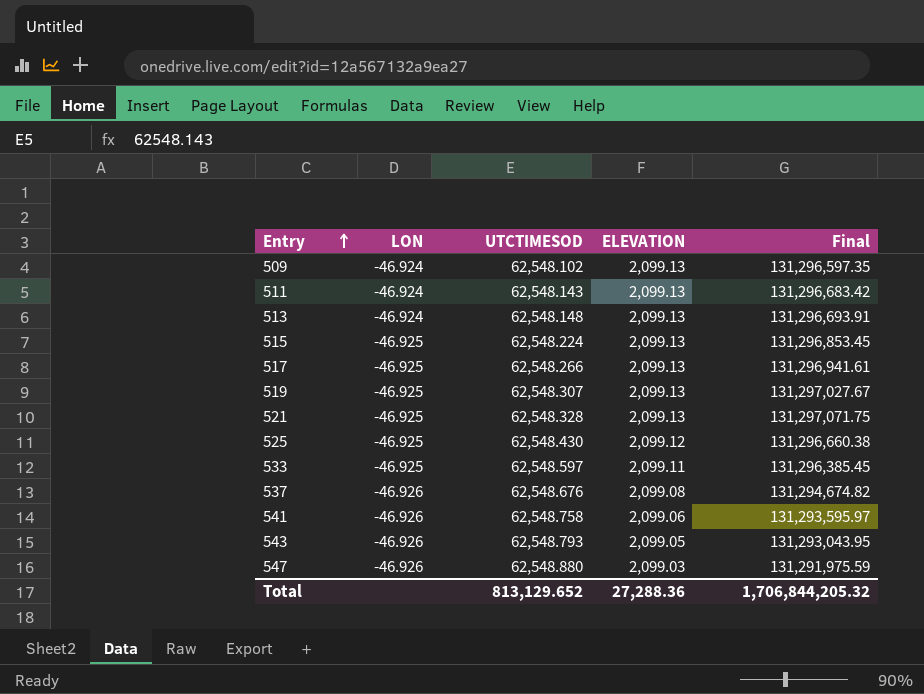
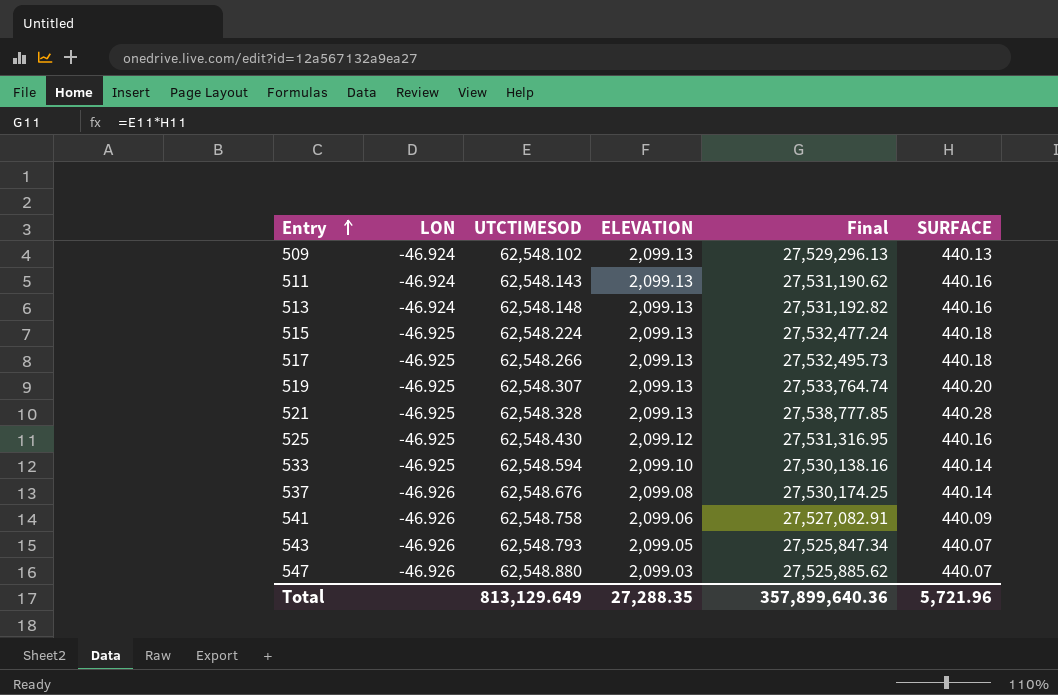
column Final | formula: [UTCTIMESOD] * [ELEVATION] -> [UTCTIMESOD] * [SURFACE]
column SURFACE | position: none -> 6
533 | UTCTIMESOD: 62,548.597 -> 62,548.594
533 | ELEVATION: 2,099.11 -> 2,099.10
Total | UTCTIMESOD: 813,129.652 -> 813,129.649
Total | ELEVATION: 27,288.36 -> 27,288.35
Total | Final: 1,706,844,205.32 -> 357,899,640.36

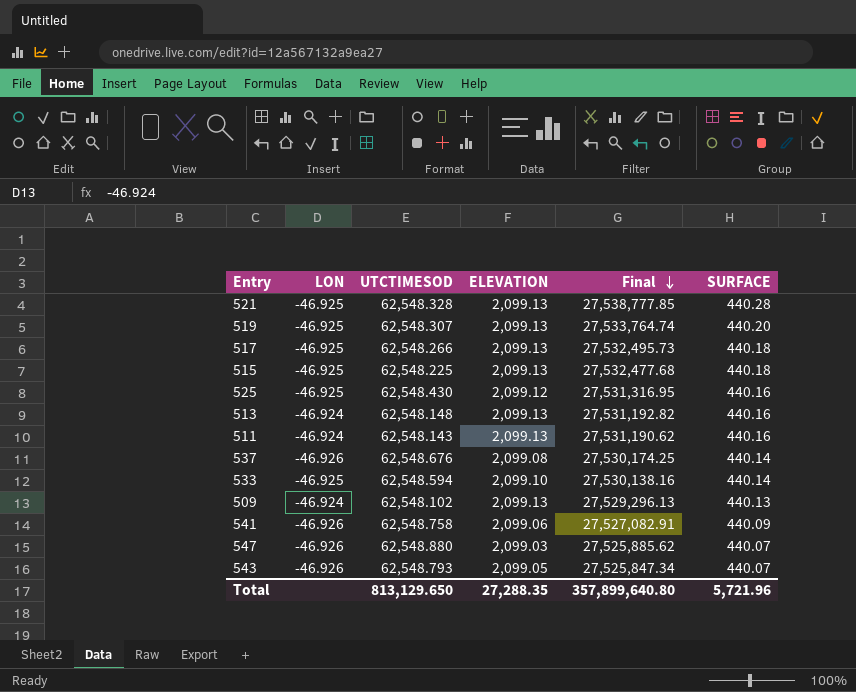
row order: Entry ascending -> Final descending
515 | UTCTIMESOD: 62,548.224 -> 62,548.225
515 | Final: 27,532,477.24 -> 27,532,477.68
Total | UTCTIMESOD: 813,129.649 -> 813,129.650
Total | Final: 357,899,640.36 -> 357,899,640.80

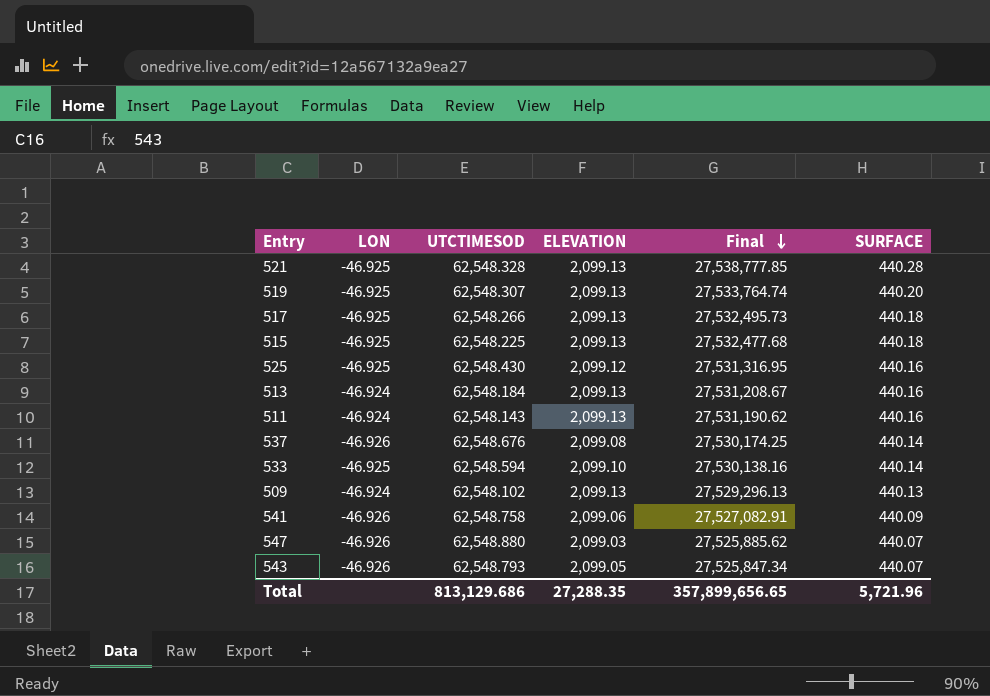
513 | UTCTIMESOD: 62,548.148 -> 62,548.184
513 | Final: 27,531,192.82 -> 27,531,208.67
Total | UTCTIMESOD: 813,129.650 -> 813,129.686
Total | Final: 357,899,640.80 -> 357,899,656.65

